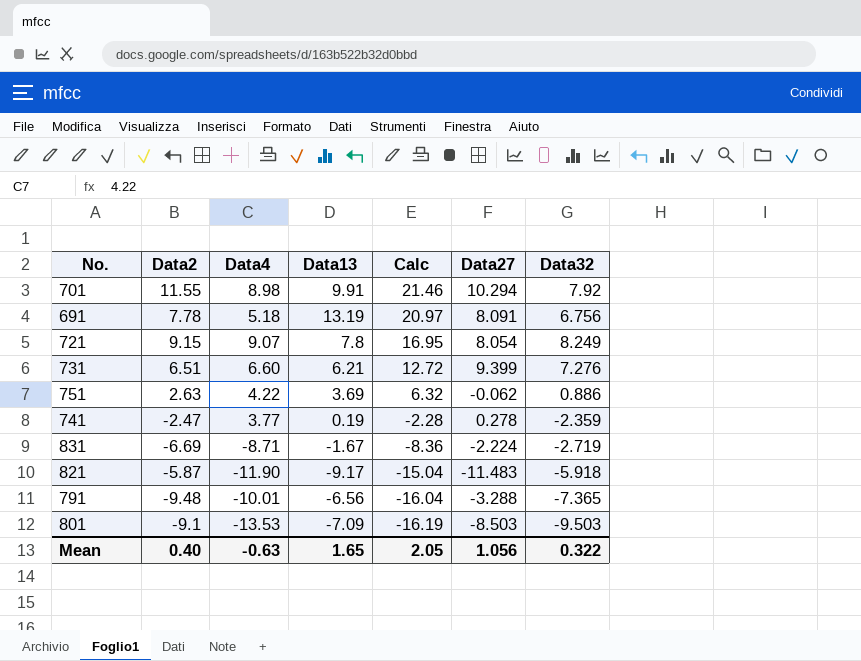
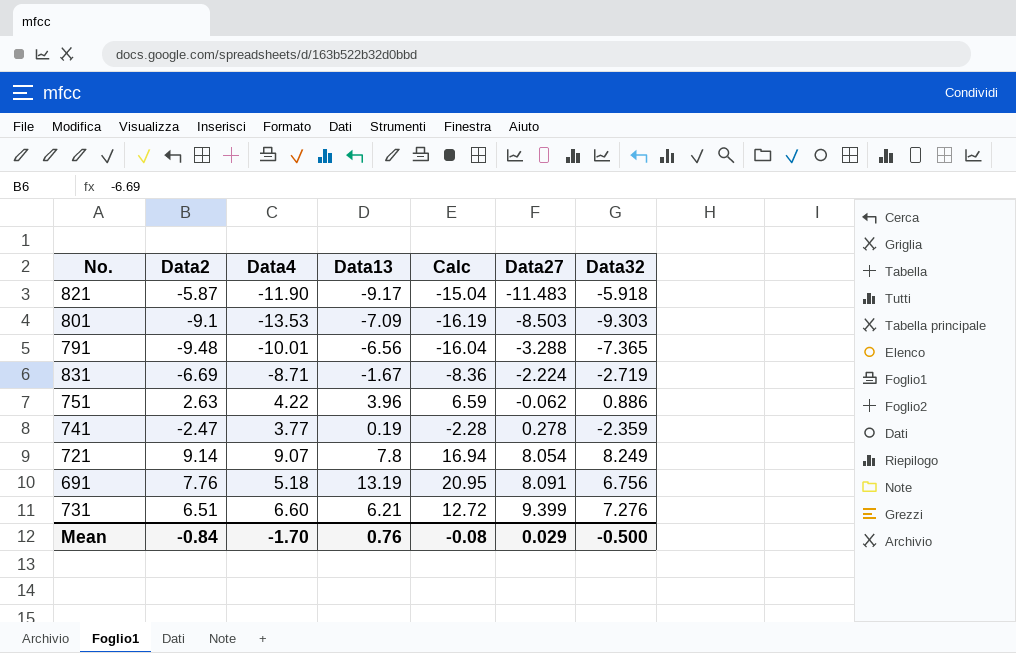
row order: Calc descending -> Data27 ascending
row 701: 11.55 | 8.98 | 9.91 | 21.46 | 10.294 | 7.92 -> none
801 | Data32: -9.503 -> -9.303
751 | Data13: 3.69 -> 3.96
751 | Calc: 6.32 -> 6.59
721 | Data2: 9.15 -> 9.14
721 | Calc: 16.95 -> 16.94
691 | Data2: 7.78 -> 7.76
691 | Calc: 20.97 -> 20.95
Mean | Data2: 0.40 -> -0.84
Mean | Data4: -0.63 -> -1.70
Mean | Data13: 1.65 -> 0.76
Mean | Calc: 2.05 -> -0.08
Mean | Data27: 1.056 -> 0.029
Mean | Data32: 0.322 -> -0.500

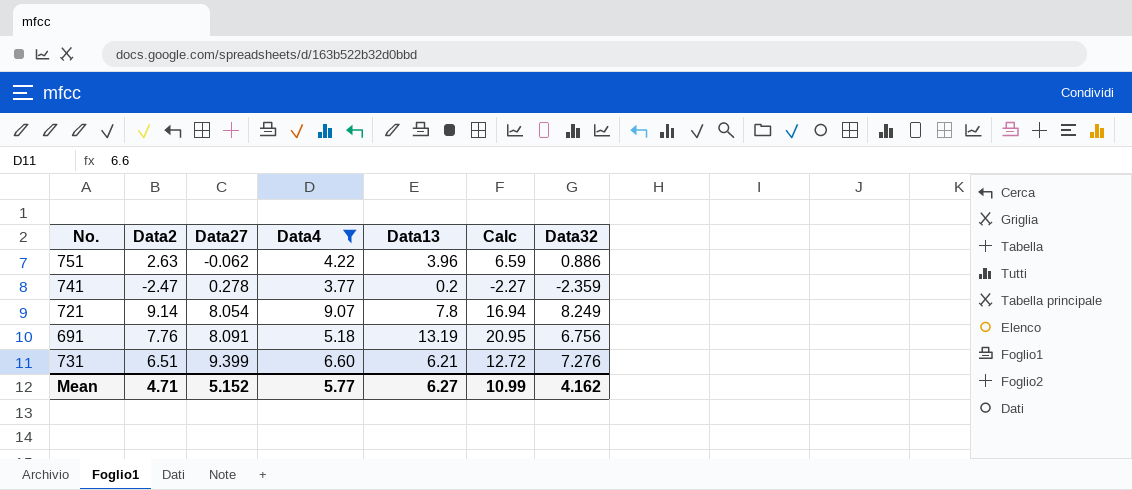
filter: none -> Data4 >= 3.77
column Data27 | position: 6 -> 3
741 | Data13: 0.19 -> 0.2
741 | Calc: -2.28 -> -2.27
Mean | Data2: -0.84 -> 4.71
Mean | Data27: 0.029 -> 5.152
Mean | Data4: -1.70 -> 5.77
Mean | Data13: 0.76 -> 6.27
Mean | Calc: -0.08 -> 10.99
Mean | Data32: -0.500 -> 4.162

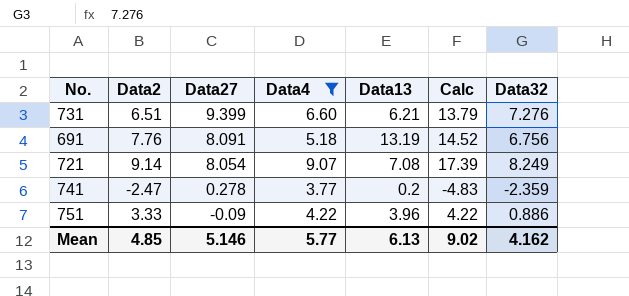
row order: Data27 ascending -> Data27 descending
column Calc | formula: [Data2] + [Data13] -> [Data2] + [Data32]
721 | Data13: 7.8 -> 7.08
751 | Data2: 2.63 -> 3.33
751 | Data27: -0.062 -> -0.09
Mean | Data2: 4.71 -> 4.85
Mean | Data27: 5.152 -> 5.146
Mean | Data13: 6.27 -> 6.13
Mean | Calc: 10.99 -> 9.02

